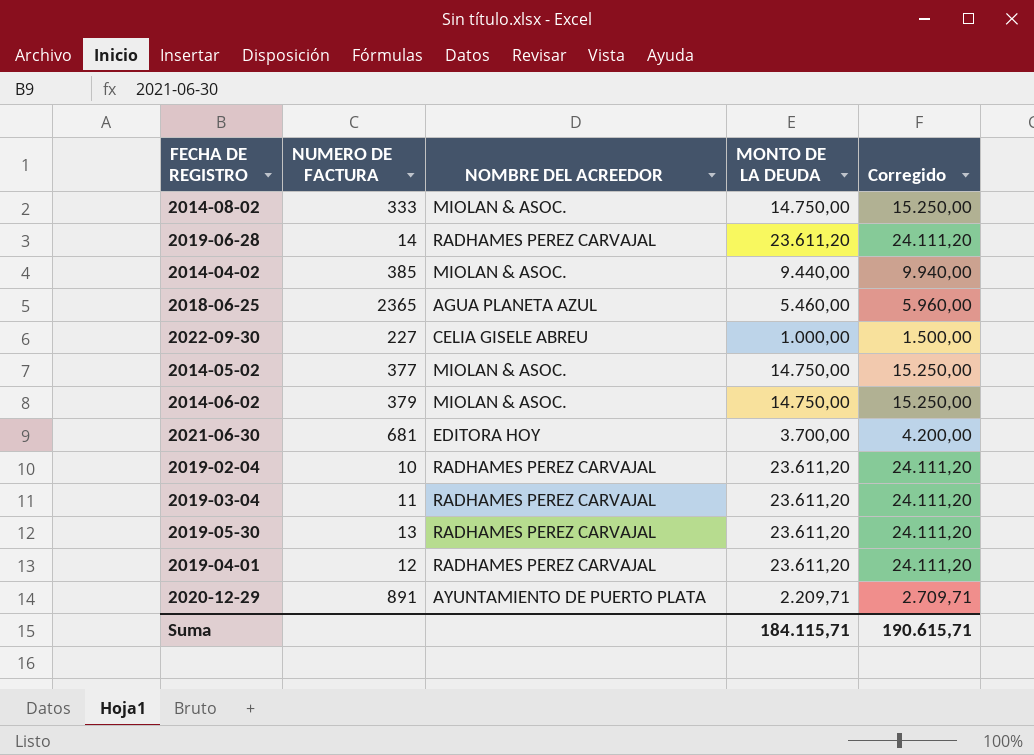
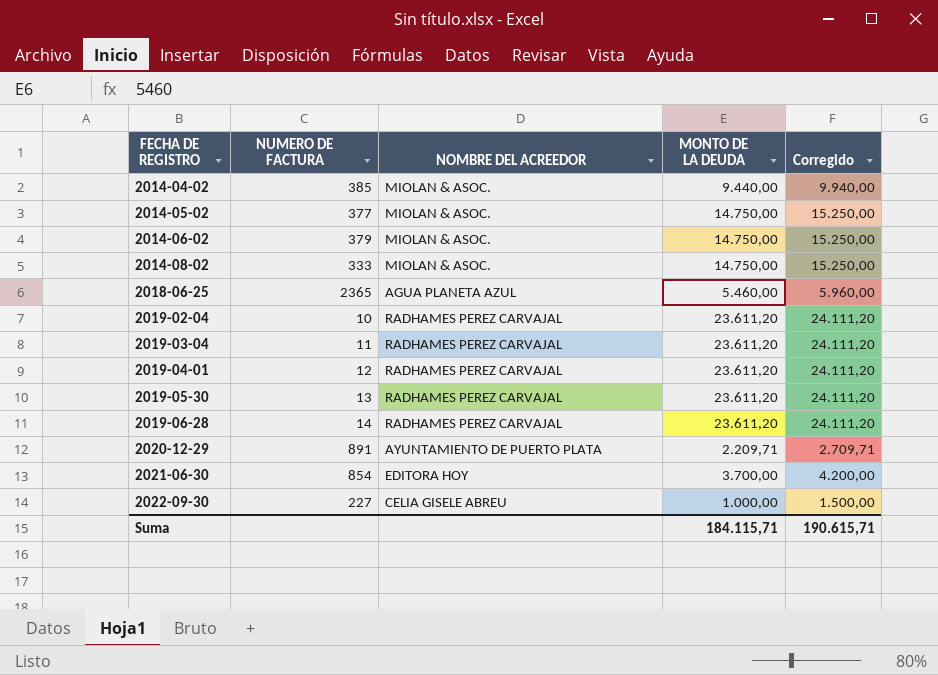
row order: none -> FECHA DE REGISTRO ascending
2021-06-30 | NUMERO DE FACTURA: 681 -> 854

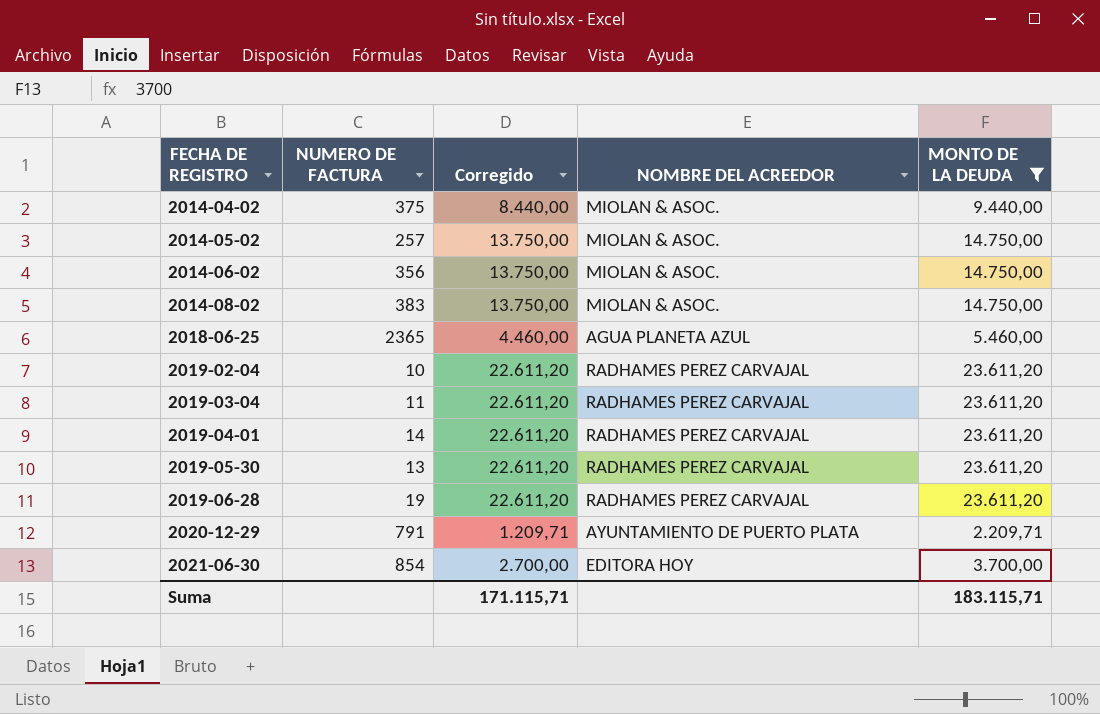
filter: none -> MONTO DE LA DEUDA != 1.000,00
column Corregido | formula: [MONTO DE LA DEUDA] + 500 -> [MONTO DE LA DEUDA] - 1000
column Corregido | position: 5 -> 3
2014-04-02 | NUMERO DE FACTURA: 385 -> 375
2014-05-02 | NUMERO DE FACTURA: 377 -> 257
2014-06-02 | NUMERO DE FACTURA: 379 -> 356
2014-08-02 | NUMERO DE FACTURA: 333 -> 383
2019-04-01 | NUMERO DE FACTURA: 12 -> 14
2019-06-28 | NUMERO DE FACTURA: 14 -> 19
2020-12-29 | NUMERO DE FACTURA: 891 -> 791
Suma | Corregido: 190.615,71 -> 171.115,71
Suma | MONTO DE LA DEUDA: 184.115,71 -> 183.115,71

